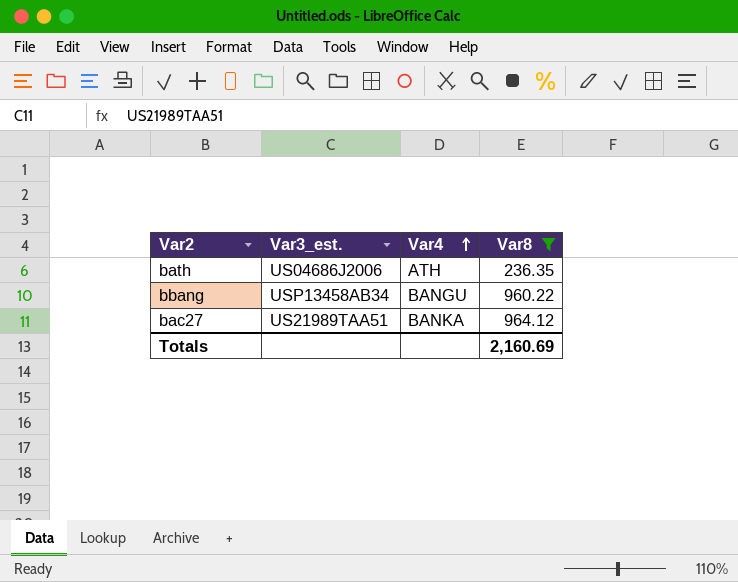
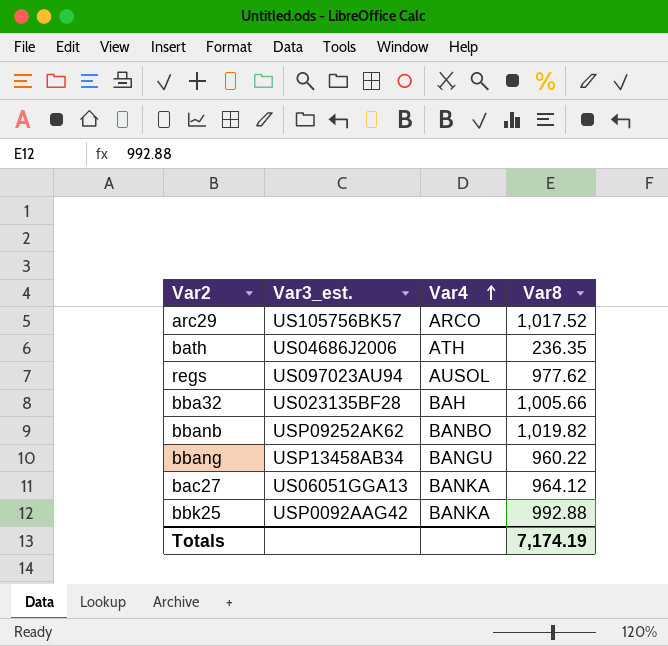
filter: Var8 <= 964.12 -> none
bac27 | Var3_est.: US21989TAA51 -> US06051GGA13
Totals | Var8: 2,160.69 -> 7,174.19

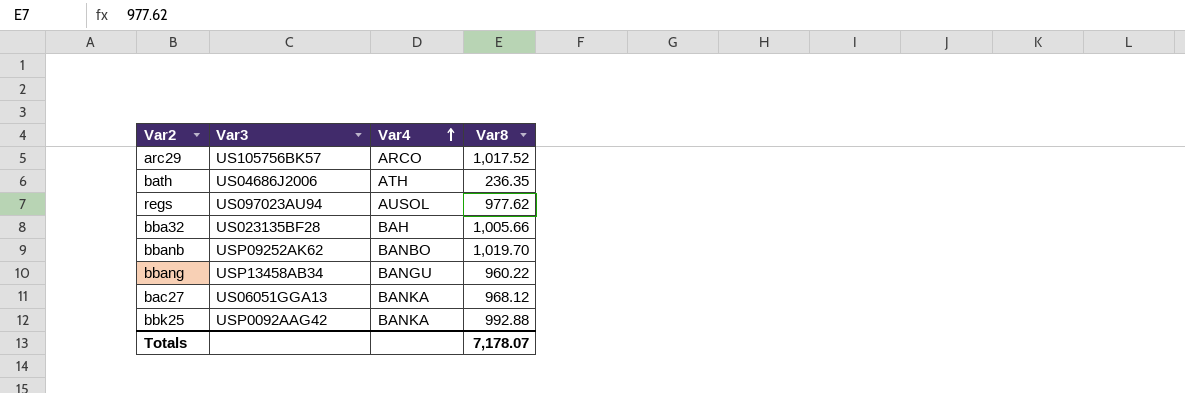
column name: Var3_est. -> Var3
bbanb | Var8: 1,019.82 -> 1,019.70
bac27 | Var8: 964.12 -> 968.12
Totals | Var8: 7,174.19 -> 7,178.07

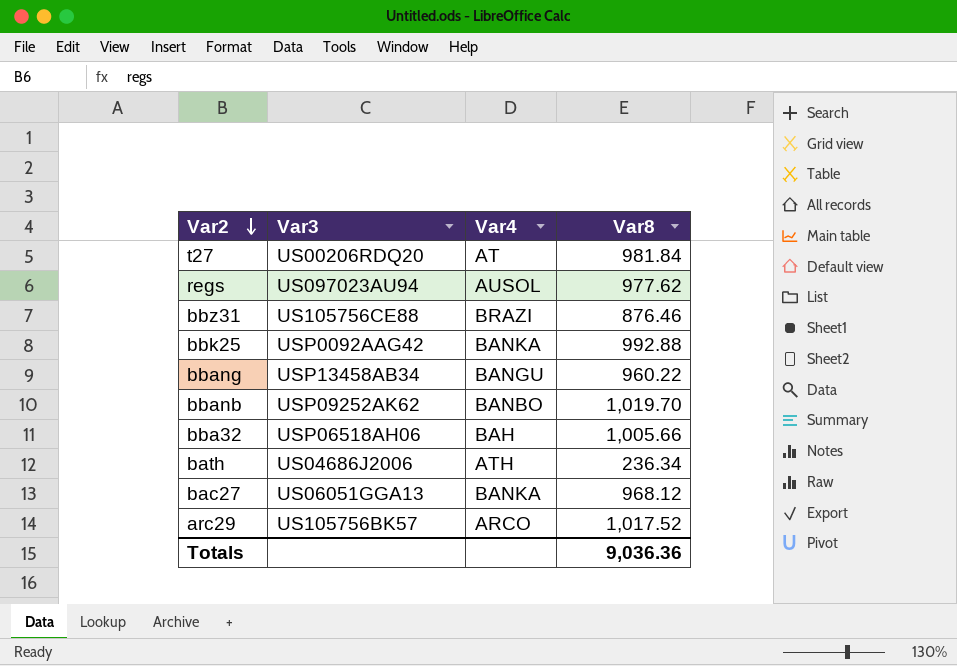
row order: Var4 ascending -> Var2 descending
row t27: none -> US00206RDQ20 | AT | 981.84
row bbz31: none -> US105756CE88 | BRAZI | 876.46
bba32 | Var3: US023135BF28 -> USP06518AH06
bath | Var8: 236.35 -> 236.34
Totals | Var8: 7,178.07 -> 9,036.36

